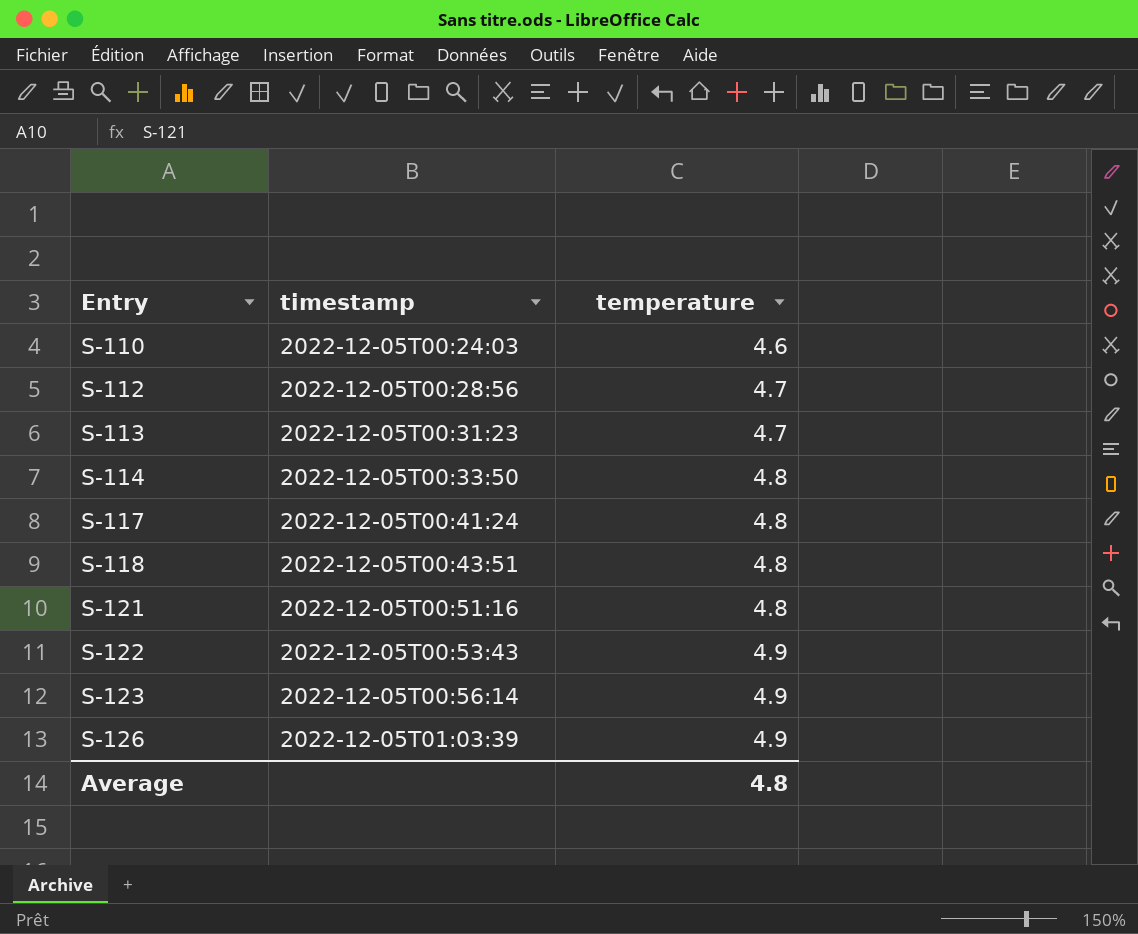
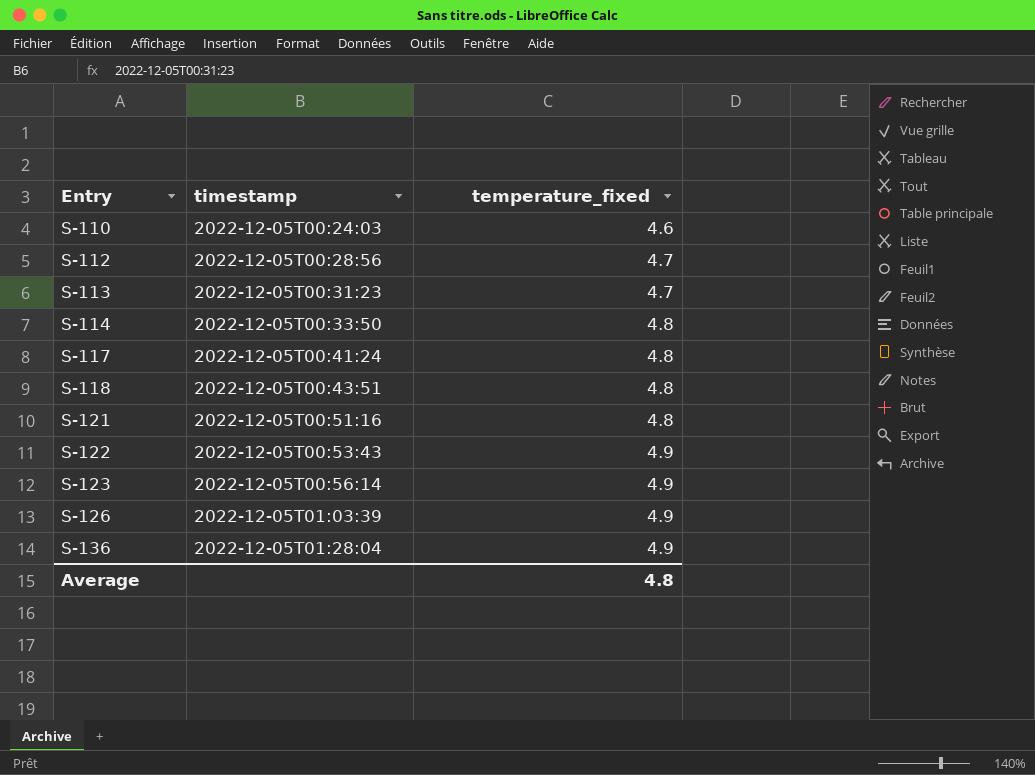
column name: temperature -> temperature_fixed
row S-136: none -> 2022-12-05T01:28:04 | 4.9

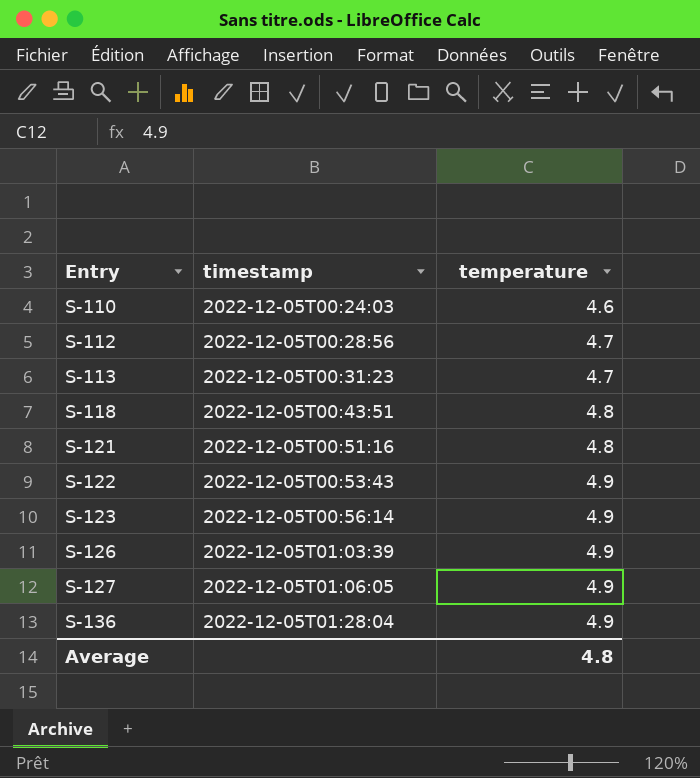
column name: temperature_fixed -> temperature
row S-114: 2022-12-05T00:33:50 | 4.8 -> none
row S-117: 2022-12-05T00:41:24 | 4.8 -> none
row S-127: none -> 2022-12-05T01:06:05 | 4.9

